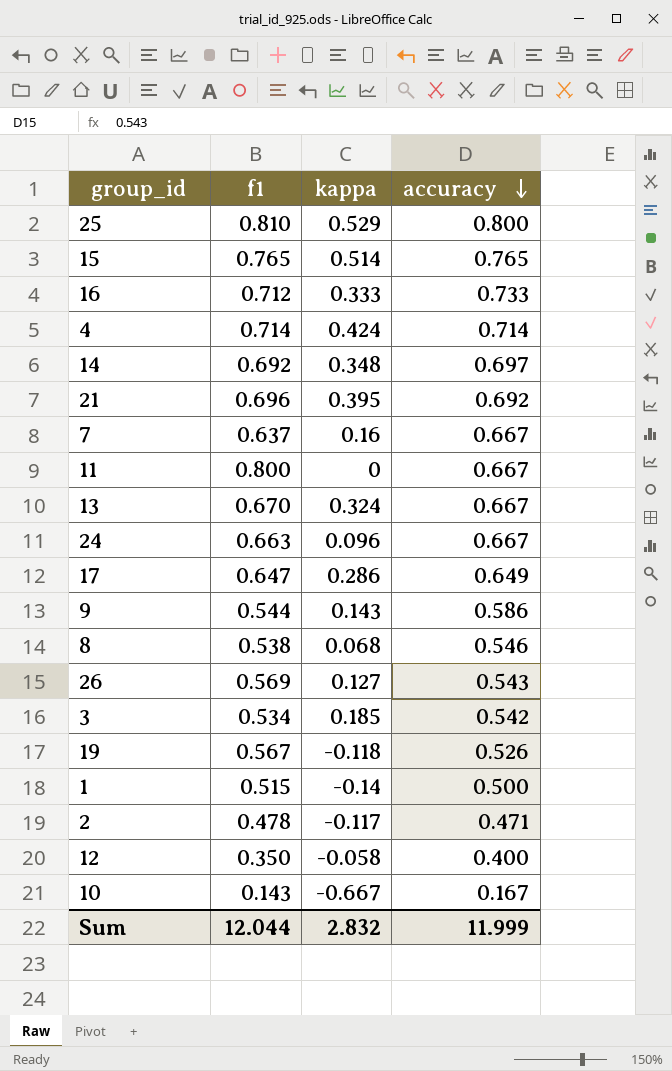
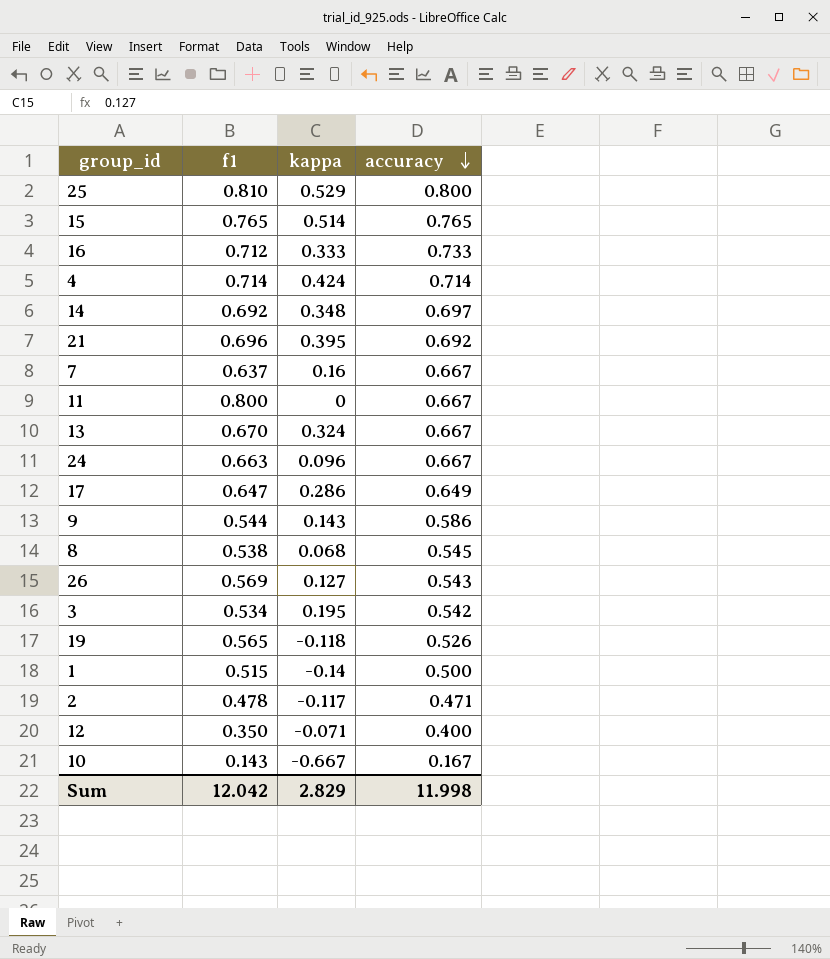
8 | accuracy: 0.546 -> 0.545
3 | kappa: 0.185 -> 0.195
19 | f1: 0.567 -> 0.565
12 | kappa: -0.058 -> -0.071
Sum | f1: 12.044 -> 12.042
Sum | kappa: 2.832 -> 2.829
Sum | accuracy: 11.999 -> 11.998

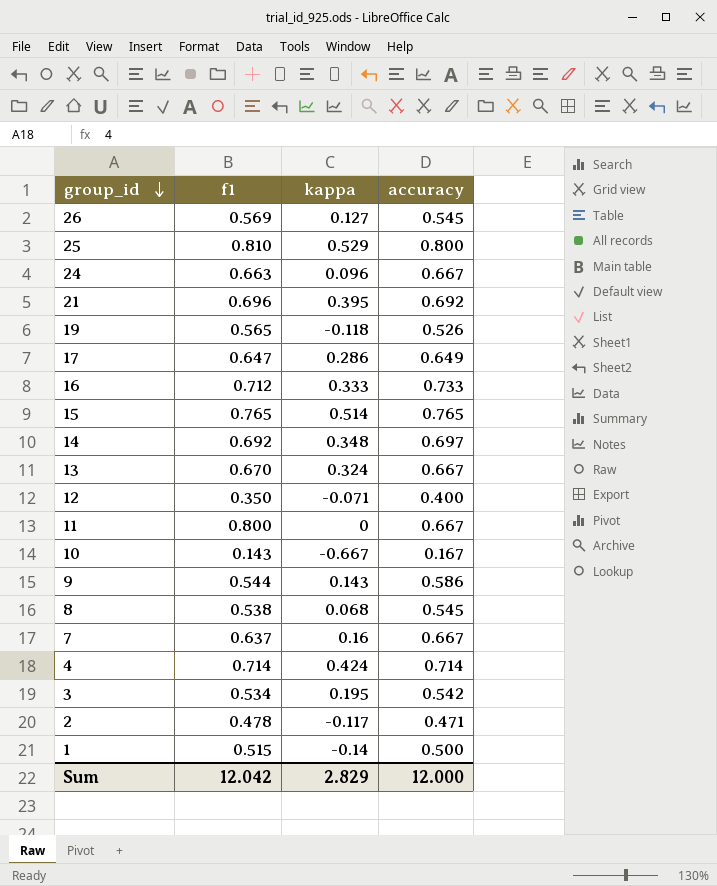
row order: accuracy descending -> group_id descending
26 | accuracy: 0.543 -> 0.545
Sum | accuracy: 11.998 -> 12.000

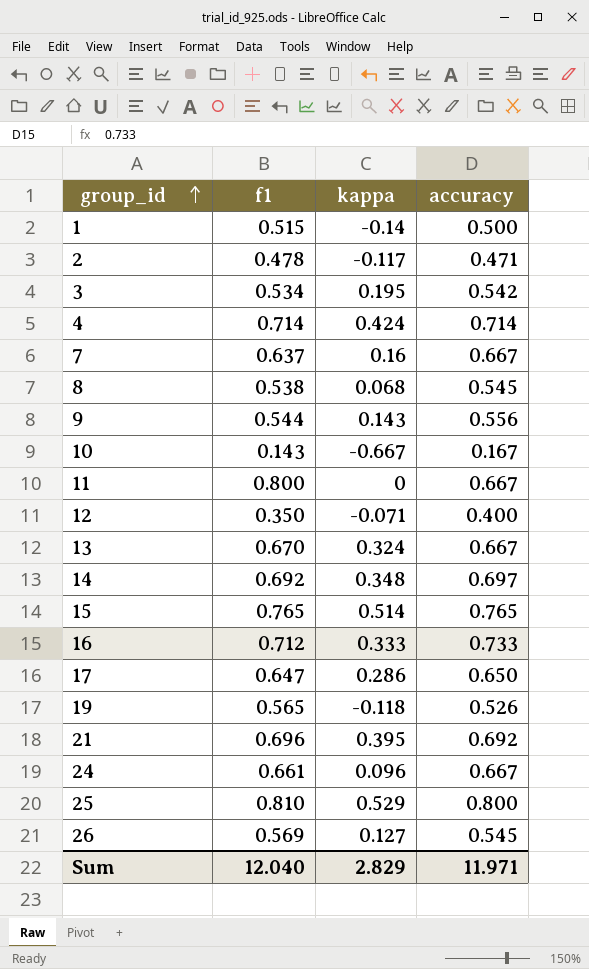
row order: group_id descending -> group_id ascending
9 | accuracy: 0.586 -> 0.556
17 | accuracy: 0.649 -> 0.650
24 | f1: 0.663 -> 0.661
Sum | f1: 12.042 -> 12.040
Sum | accuracy: 12.000 -> 11.971

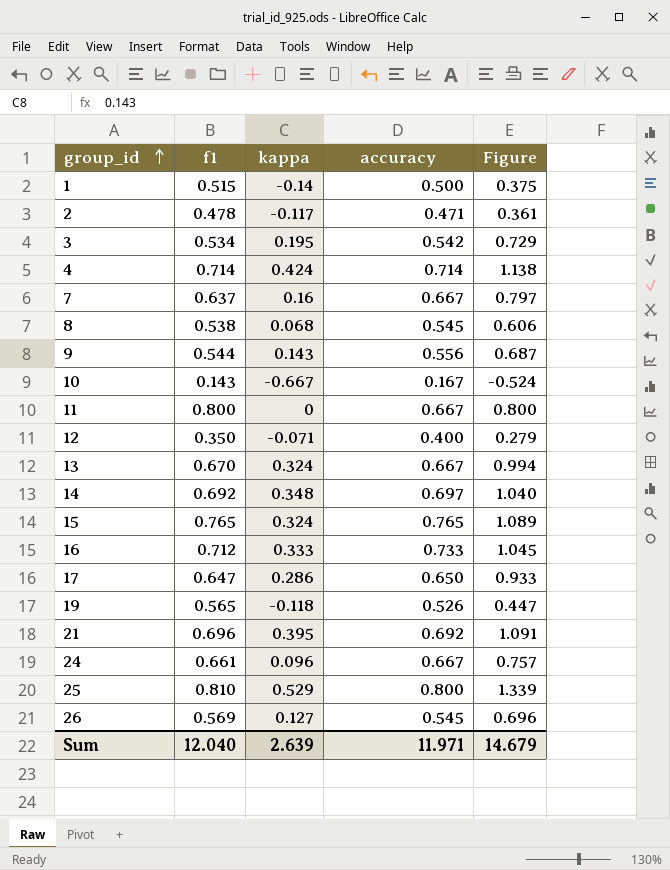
column Figure | formula: none -> [f1] + [kappa]
15 | kappa: 0.514 -> 0.324
Sum | kappa: 2.829 -> 2.639

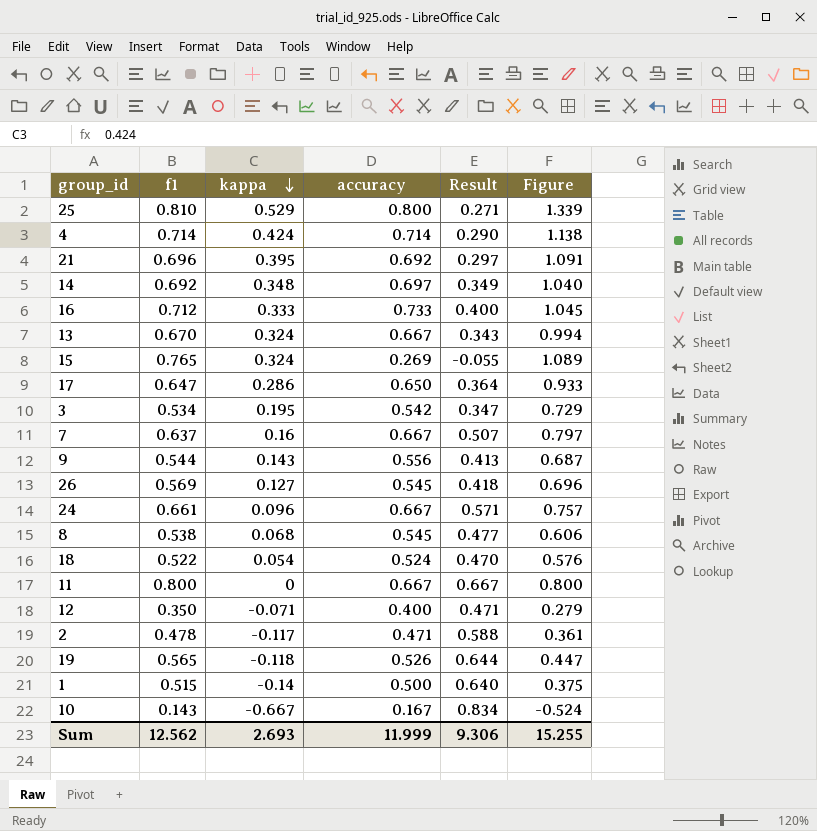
row order: group_id ascending -> kappa descending
column Result | formula: none -> [accuracy] - [kappa]
15 | accuracy: 0.765 -> 0.269
row 18: none -> 0.522 | 0.054 | 0.524 | 0.470 | 0.576
Sum | f1: 12.040 -> 12.562
Sum | kappa: 2.639 -> 2.693
Sum | accuracy: 11.971 -> 11.999
Sum | Figure: 14.679 -> 15.255

